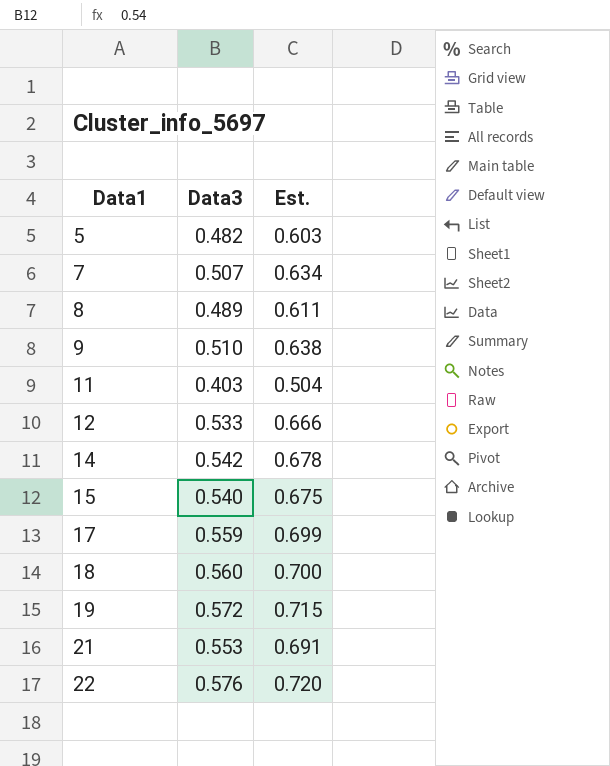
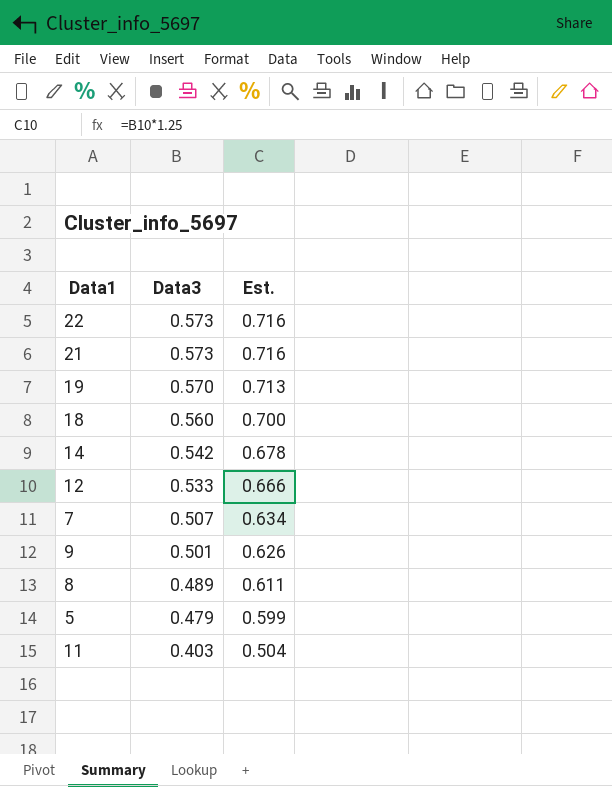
row order: Data1 ascending -> Data3 descending
row 15: 0.540 | 0.675 -> none
row 17: 0.559 | 0.699 -> none
22 | Data3: 0.576 -> 0.573
22 | Est.: 0.720 -> 0.716
21 | Data3: 0.553 -> 0.573
21 | Est.: 0.691 -> 0.716
19 | Data3: 0.572 -> 0.570
19 | Est.: 0.715 -> 0.713
9 | Data3: 0.510 -> 0.501
9 | Est.: 0.638 -> 0.626
5 | Data3: 0.482 -> 0.479
5 | Est.: 0.603 -> 0.599

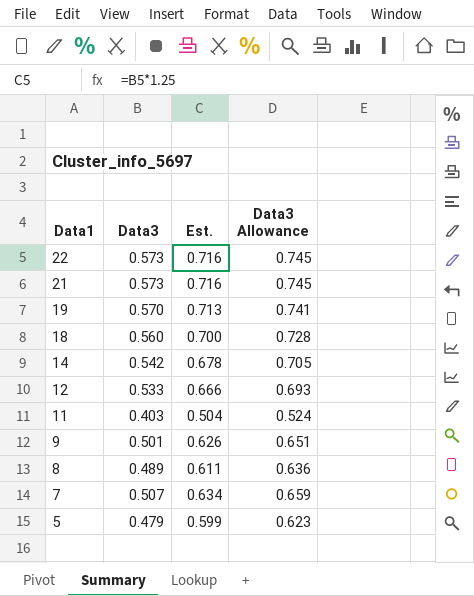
row order: Data3 descending -> Data1 descending
column Data3 Allowance | formula: none -> [Data3] * 1.3

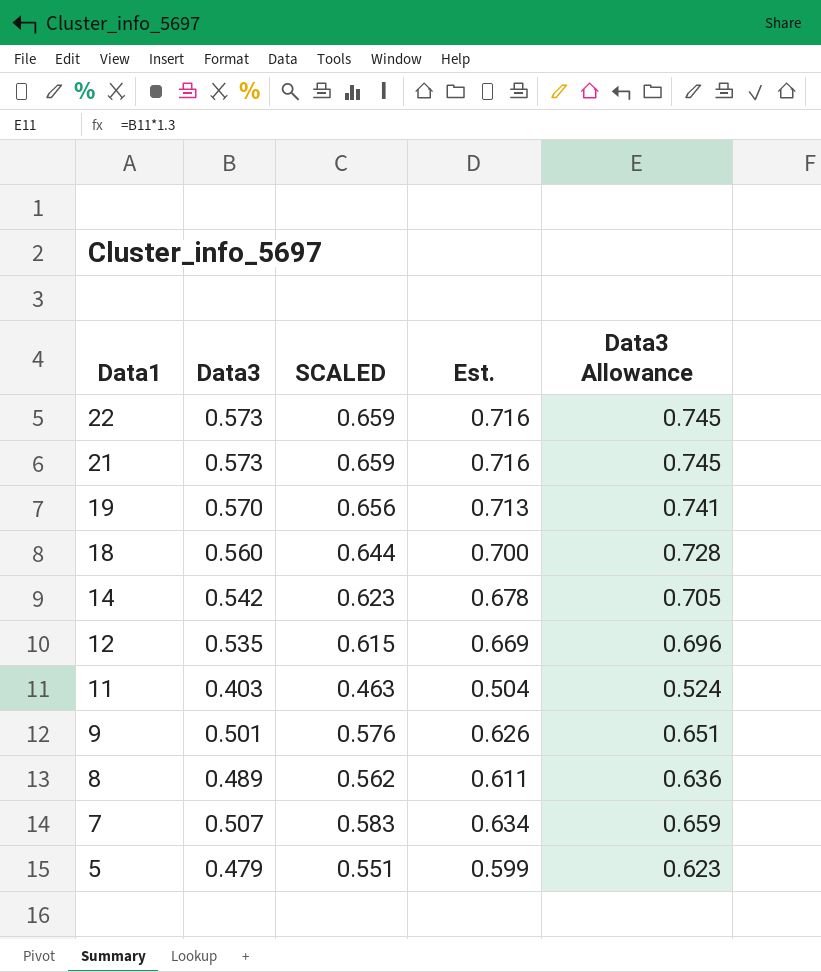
column SCALED | formula: none -> [Data3] * 1.15
12 | Data3: 0.533 -> 0.535
12 | Est.: 0.666 -> 0.669
12 | Data3 Allowance: 0.693 -> 0.696

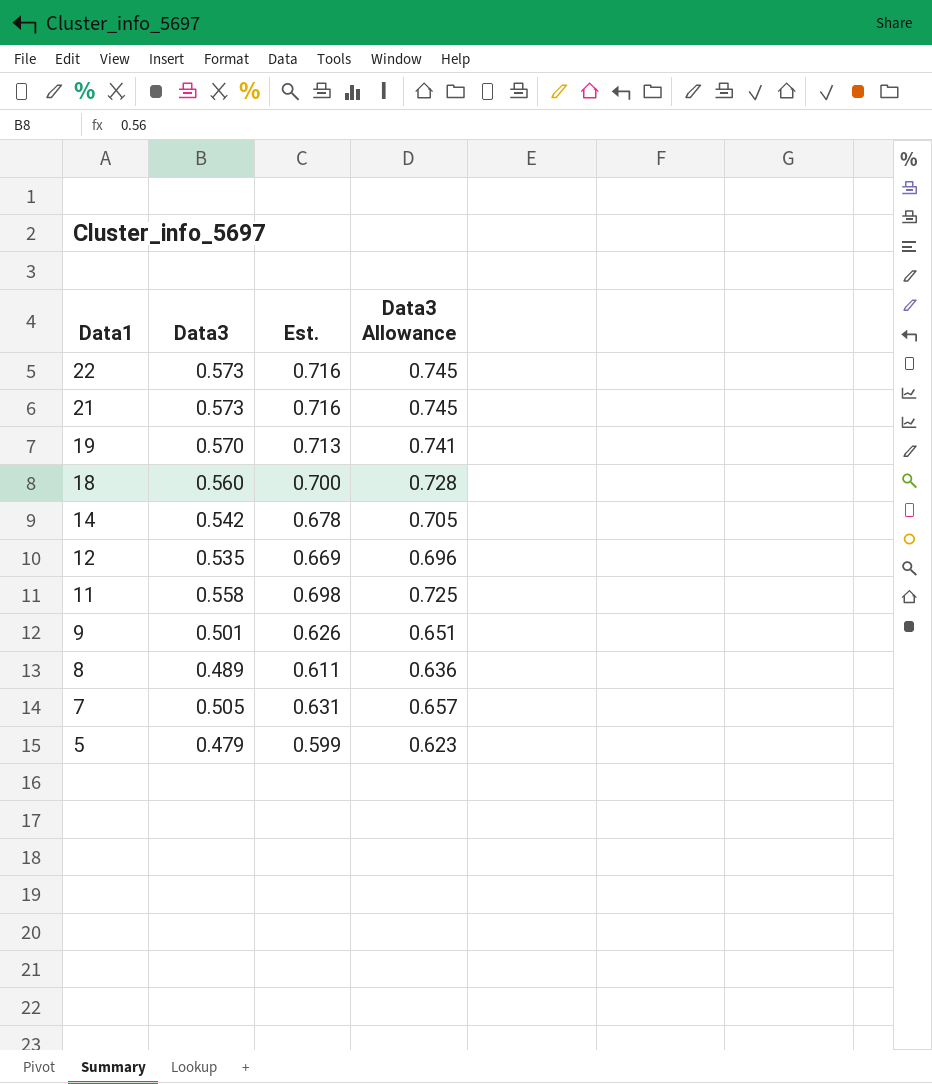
column SCALED | formula: [Data3] * 1.15 -> none
11 | Data3: 0.403 -> 0.558
11 | Est.: 0.504 -> 0.698
11 | Data3 Allowance: 0.524 -> 0.725
7 | Data3: 0.507 -> 0.505
7 | Est.: 0.634 -> 0.631
7 | Data3 Allowance: 0.659 -> 0.657

